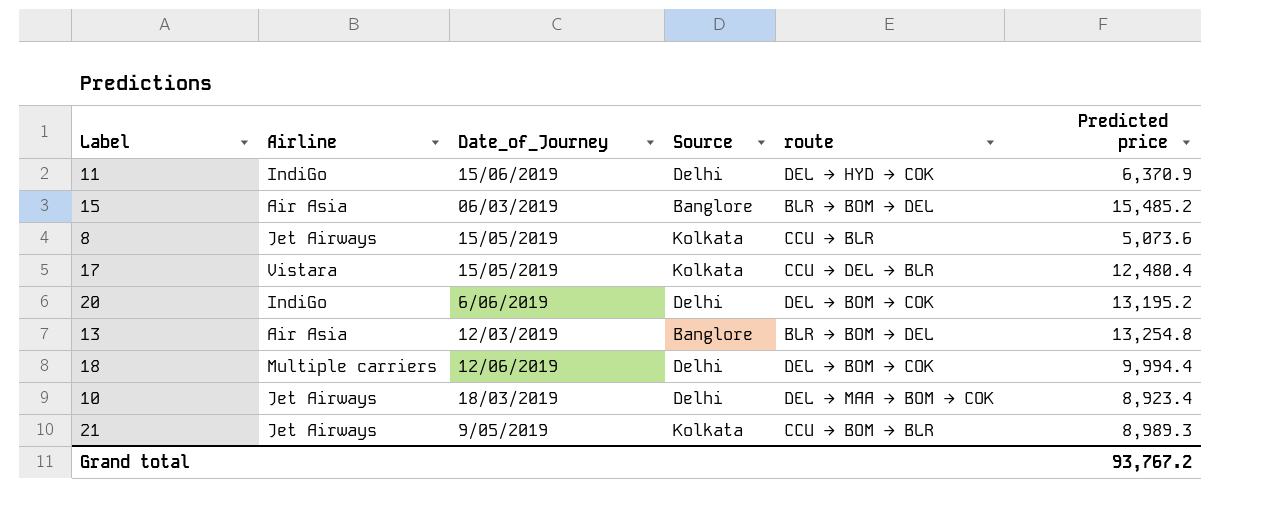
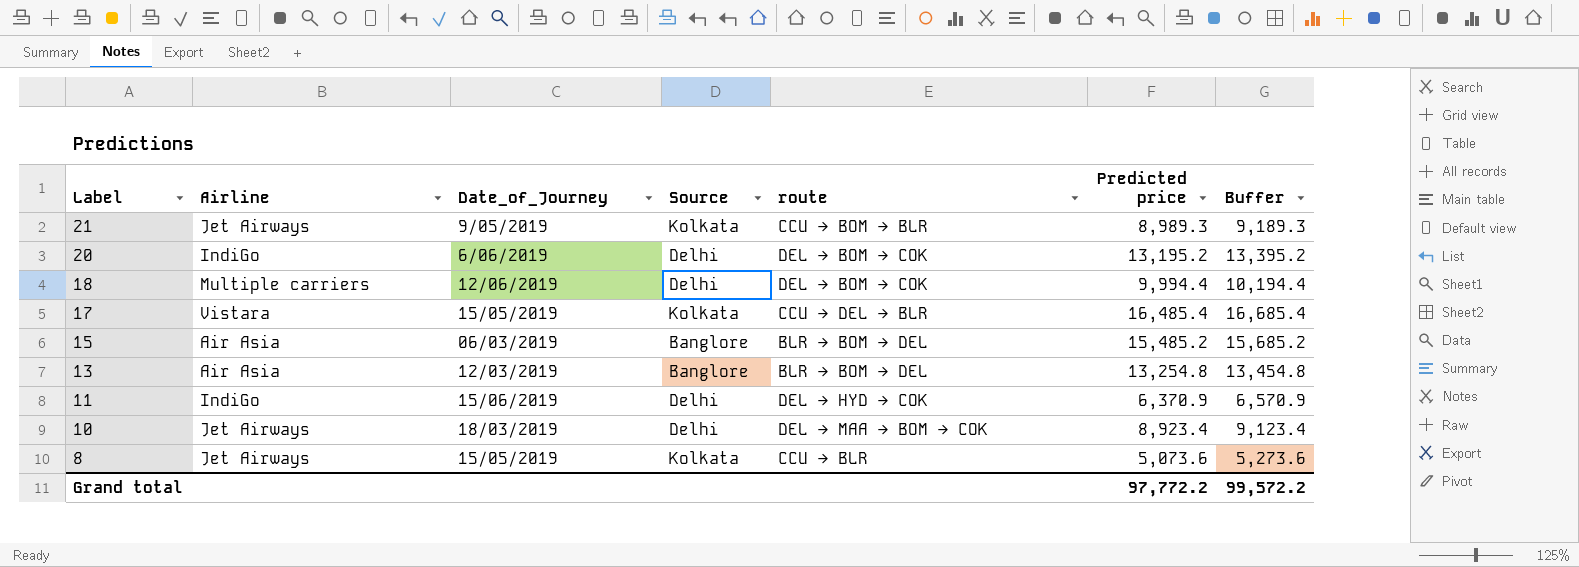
row order: none -> Label descending
column Buffer | formula: none -> [Predicted price] + 200
17 | Predicted price: 12,480.4 -> 16,485.4
Grand total | Predicted price: 93,767.2 -> 97,772.2

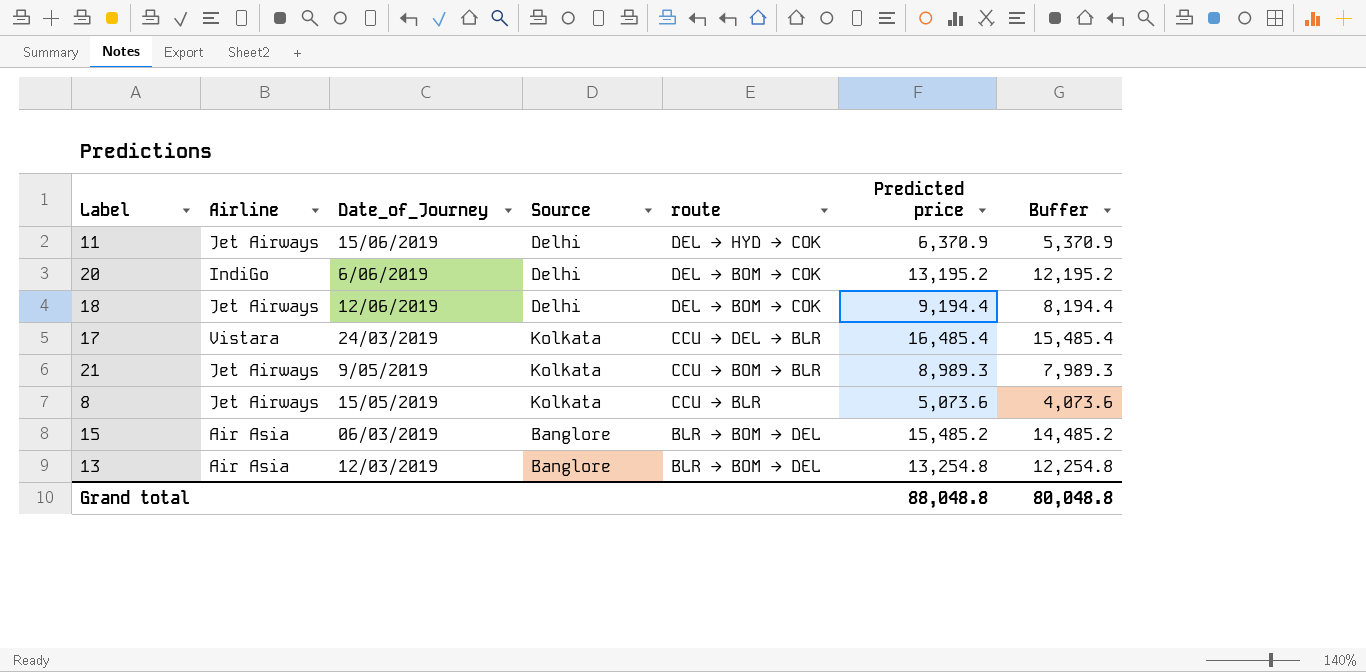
row order: Label descending -> route descending
column Buffer | formula: [Predicted price] + 200 -> [Predicted price] - 1000
row 10: Jet Airways | 18/03/2019 | Delhi | DEL → MAA → BOM → COK | 8,923.4 | 9,123.4 -> none
11 | Airline: IndiGo -> Jet Airways
18 | Airline: Multiple carriers -> Jet Airways
18 | Predicted price: 9,994.4 -> 9,194.4
17 | Date_of_Journey: 15/05/2019 -> 24/03/2019
Grand total | Predicted price: 97,772.2 -> 88,048.8
Grand total | Buffer: 99,572.2 -> 80,048.8

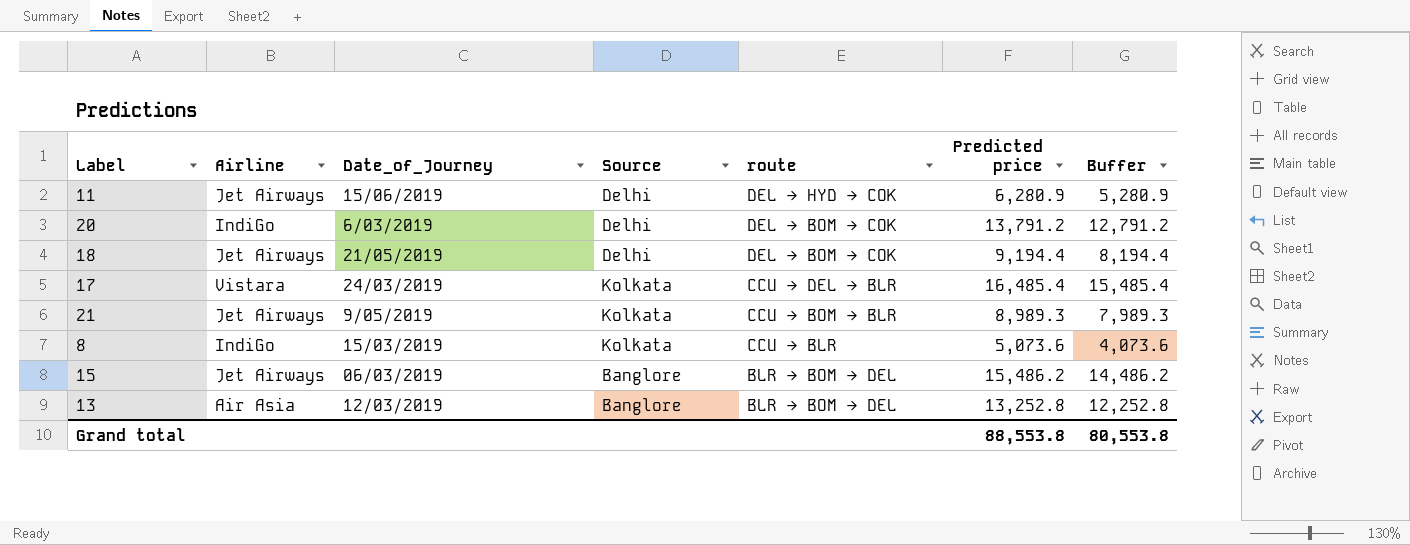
11 | Predicted price: 6,370.9 -> 6,280.9
11 | Buffer: 5,370.9 -> 5,280.9
20 | Date_of_Journey: 6/06/2019 -> 6/03/2019
20 | Predicted price: 13,195.2 -> 13,791.2
20 | Buffer: 12,195.2 -> 12,791.2
18 | Date_of_Journey: 12/06/2019 -> 21/05/2019
8 | Airline: Jet Airways -> IndiGo
8 | Date_of_Journey: 15/05/2019 -> 15/03/2019
15 | Airline: Air Asia -> Jet Airways
15 | Predicted price: 15,485.2 -> 15,486.2
15 | Buffer: 14,485.2 -> 14,486.2
13 | Predicted price: 13,254.8 -> 13,252.8
13 | Buffer: 12,254.8 -> 12,252.8
Grand total | Predicted price: 88,048.8 -> 88,553.8
Grand total | Buffer: 80,048.8 -> 80,553.8

